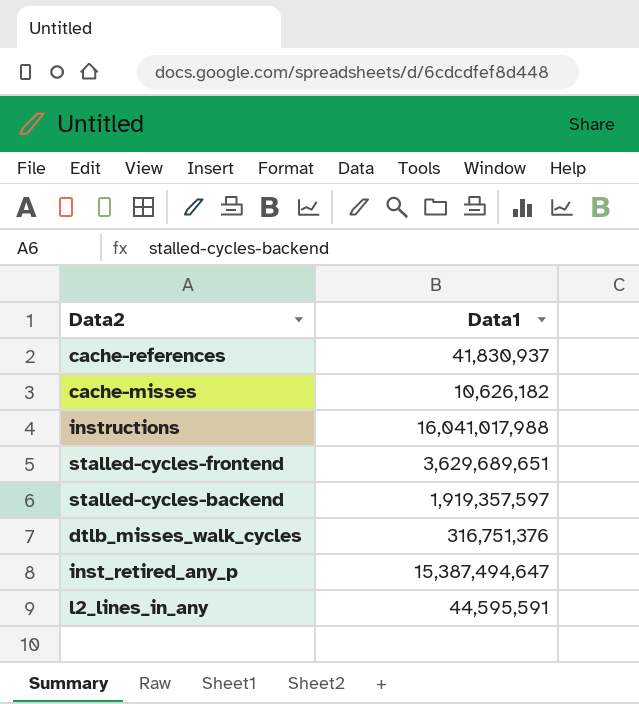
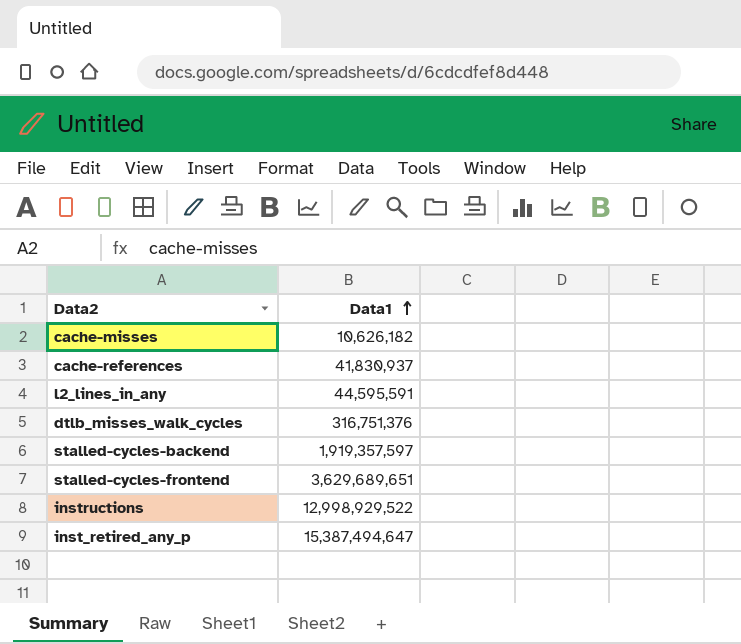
row order: none -> Data1 ascending
instructions | Data1: 16,041,017,988 -> 12,998,929,522

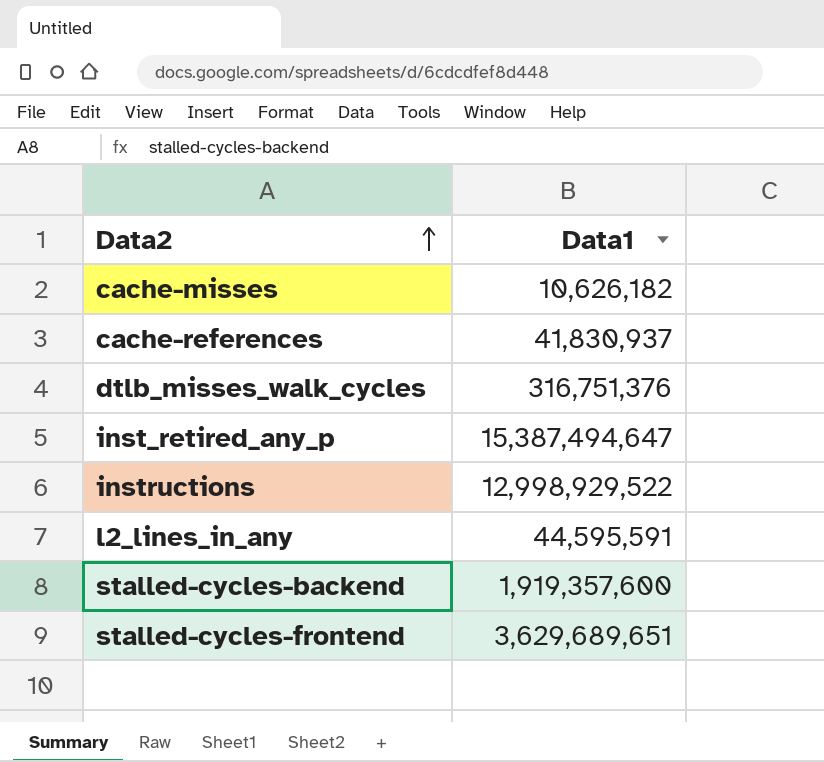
row order: Data1 ascending -> Data2 ascending
stalled-cycles-backend | Data1: 1,919,357,597 -> 1,919,357,600

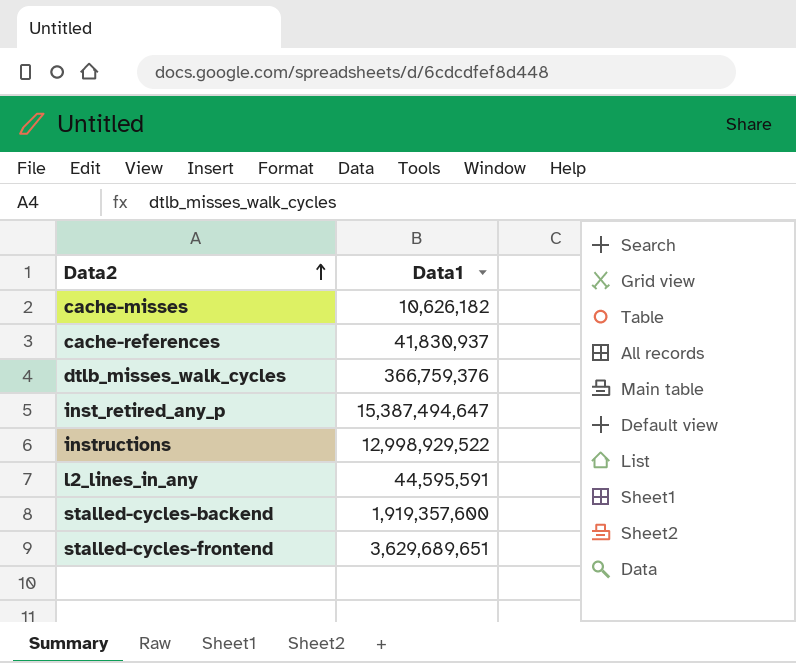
dtlb_misses_walk_cycles | Data1: 316,751,376 -> 366,759,376

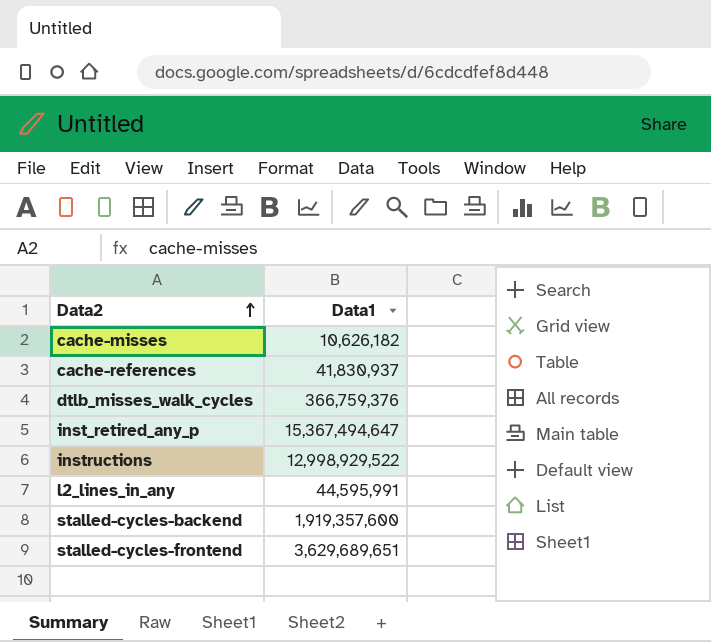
inst_retired_any_p | Data1: 15,387,494,647 -> 15,367,494,647
l2_lines_in_any | Data1: 44,595,591 -> 44,595,991

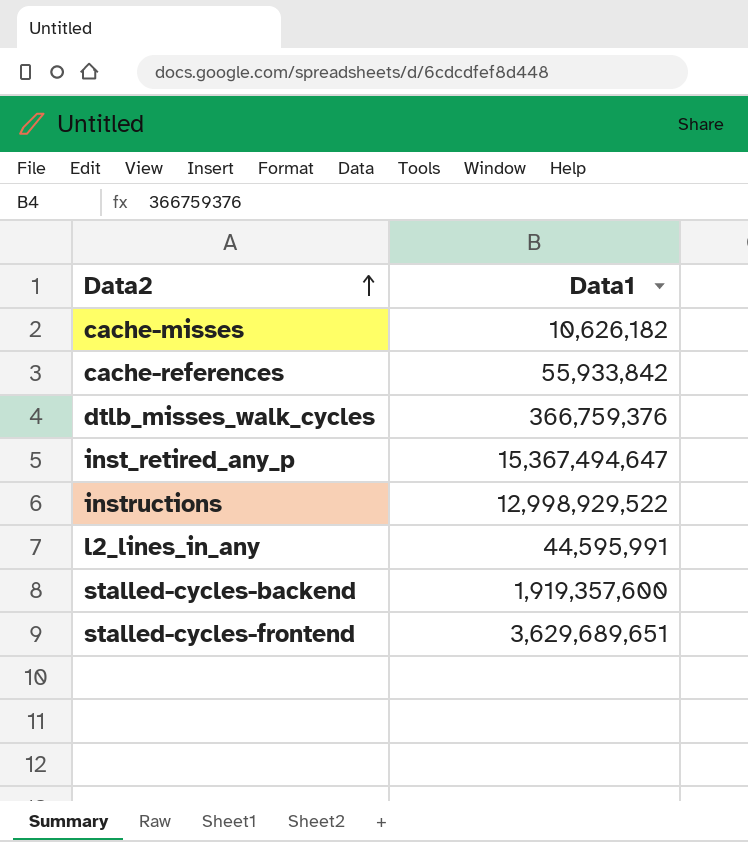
cache-references | Data1: 41,830,937 -> 55,933,842

